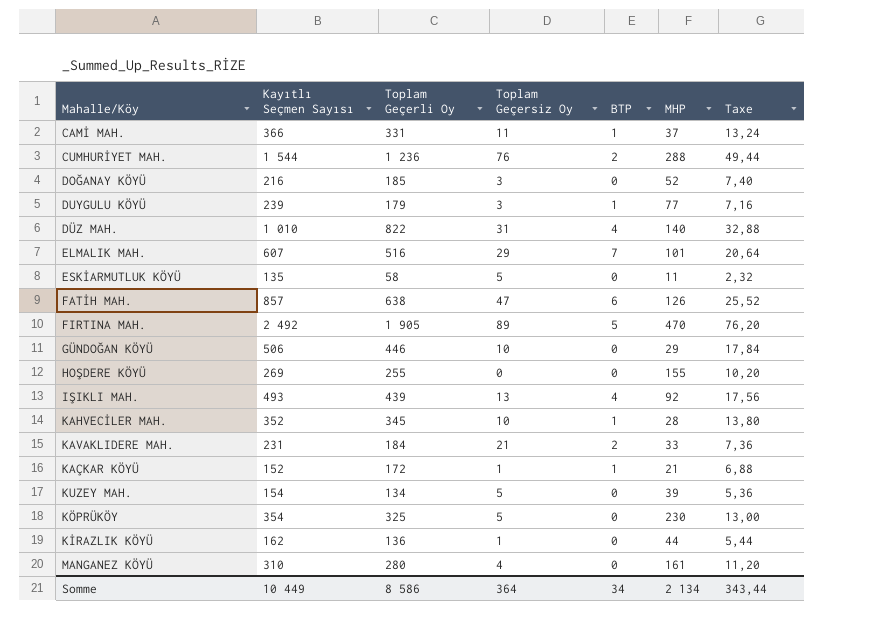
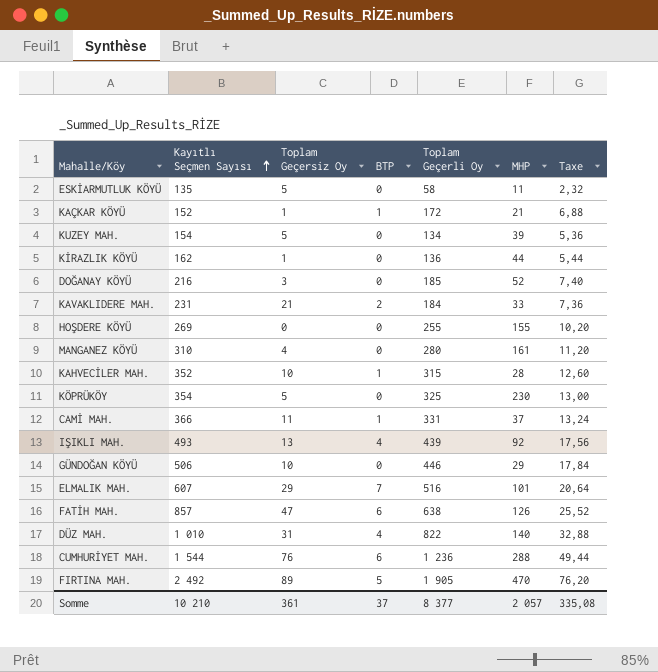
row order: none -> Kayıtlı Seçmen Sayısı ascending
column Toplam Geçerli Oy | position: 3 -> 5
row DUYGULU KÖYÜ: 239 | 179 | 3 | 1 | 77 | 7,16 -> none
KAHVECİLER MAH. | Toplam Geçerli Oy: 345 -> 315
KAHVECİLER MAH. | Taxe: 13,80 -> 12,60
CUMHURİYET MAH. | BTP: 2 -> 6
Somme | Kayıtlı Seçmen Sayısı: 10 449 -> 10 210
Somme | Toplam Geçersiz Oy: 364 -> 361
Somme | BTP: 34 -> 37
Somme | Toplam Geçerli Oy: 8 586 -> 8 377
Somme | MHP: 2 134 -> 2 057
Somme | Taxe: 343,44 -> 335,08

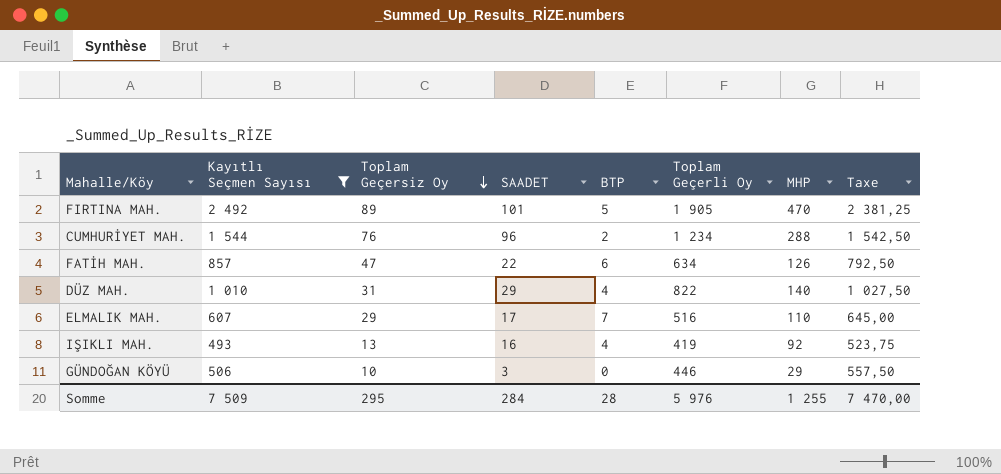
filter: none -> Kayıtlı Seçmen Sayısı >= 493
row order: Kayıtlı Seçmen Sayısı ascending -> Toplam Geçersiz Oy descending
column SAADET | position: none -> 4
column Taxe | formula: [Toplam Geçerli Oy] * 0,04 -> [Toplam Geçerli Oy] * 1,25
CUMHURİYET MAH. | BTP: 6 -> 2
CUMHURİYET MAH. | Toplam Geçerli Oy: 1 236 -> 1 234
FATİH MAH. | Toplam Geçerli Oy: 638 -> 634
ELMALIK MAH. | MHP: 101 -> 110
IŞIKLI MAH. | Toplam Geçerli Oy: 439 -> 419
Somme | Kayıtlı Seçmen Sayısı: 10 210 -> 7 509
Somme | Toplam Geçersiz Oy: 361 -> 295
Somme | BTP: 37 -> 28
Somme | Toplam Geçerli Oy: 8 377 -> 5 976
Somme | MHP: 2 057 -> 1 255
Somme | Taxe: 335,08 -> 7 470,00

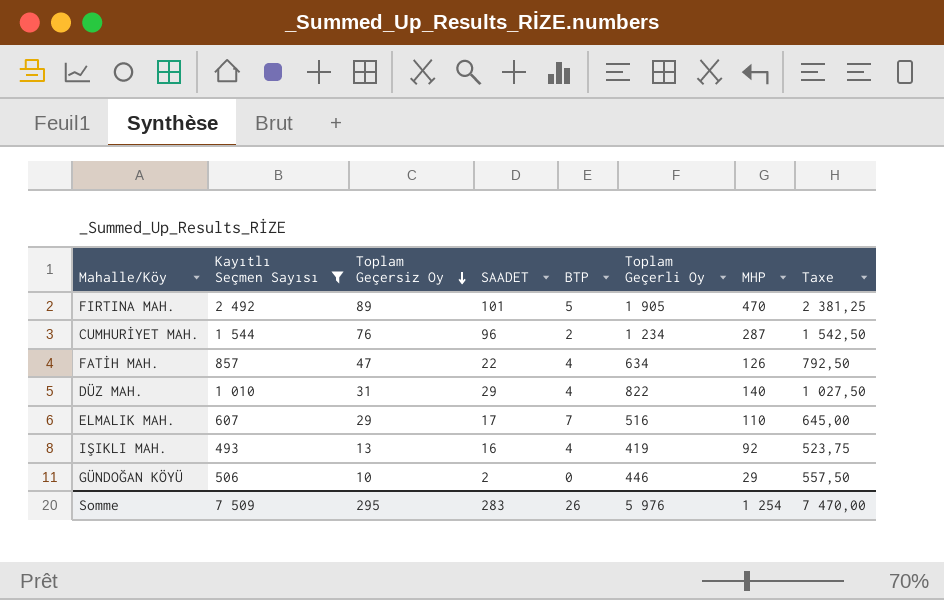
CUMHURİYET MAH. | MHP: 288 -> 287
FATİH MAH. | BTP: 6 -> 4
GÜNDOĞAN KÖYÜ | SAADET: 3 -> 2
Somme | SAADET: 284 -> 283
Somme | BTP: 28 -> 26
Somme | MHP: 1 255 -> 1 254

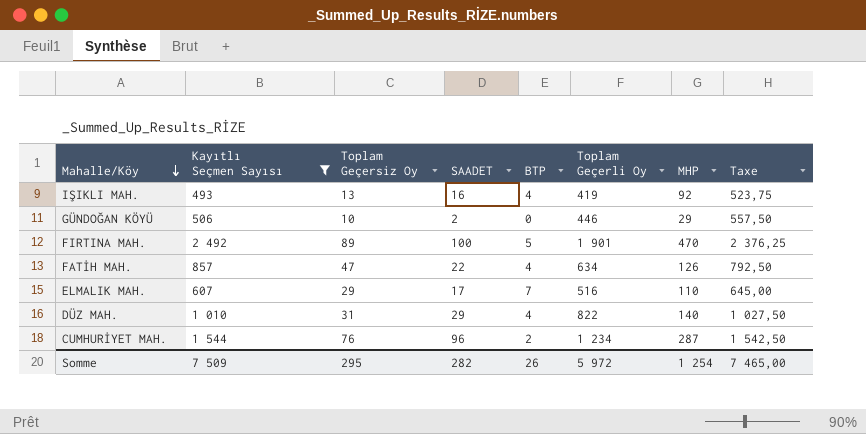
row order: Toplam Geçersiz Oy descending -> Mahalle/Köy descending
FIRTINA MAH. | SAADET: 101 -> 100
FIRTINA MAH. | Toplam Geçerli Oy: 1 905 -> 1 901
FIRTINA MAH. | Taxe: 2 381,25 -> 2 376,25
Somme | SAADET: 283 -> 282
Somme | Toplam Geçerli Oy: 5 976 -> 5 972
Somme | Taxe: 7 470,00 -> 7 465,00

